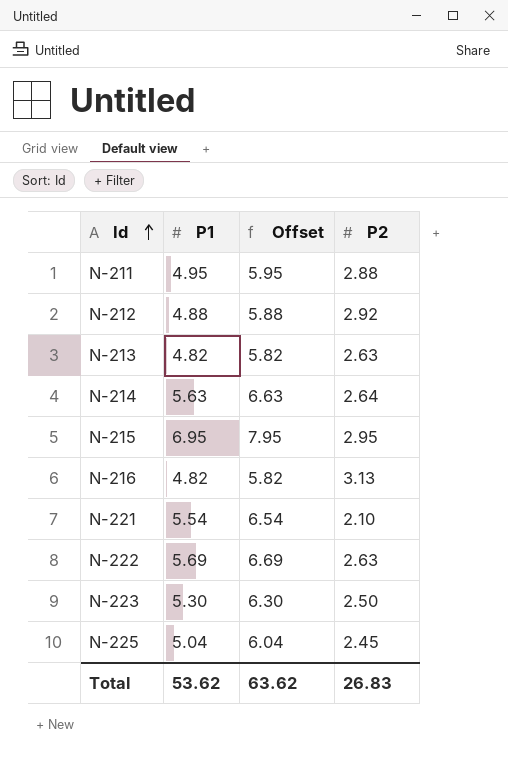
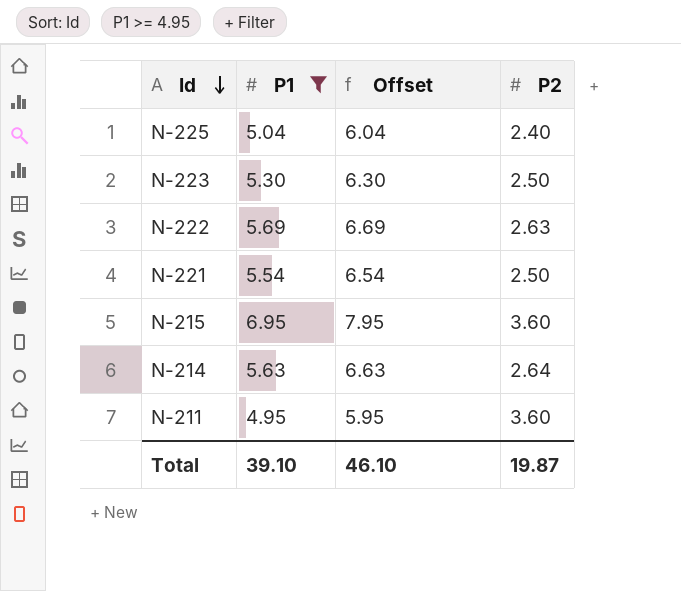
filter: none -> P1 >= 4.95
row order: Id ascending -> Id descending
N-225 | P2: 2.45 -> 2.40
N-221 | P2: 2.10 -> 2.50
N-215 | P2: 2.95 -> 3.60
N-211 | P2: 2.88 -> 3.60
Total | P1: 53.62 -> 39.10
Total | Offset: 63.62 -> 46.10
Total | P2: 26.83 -> 19.87

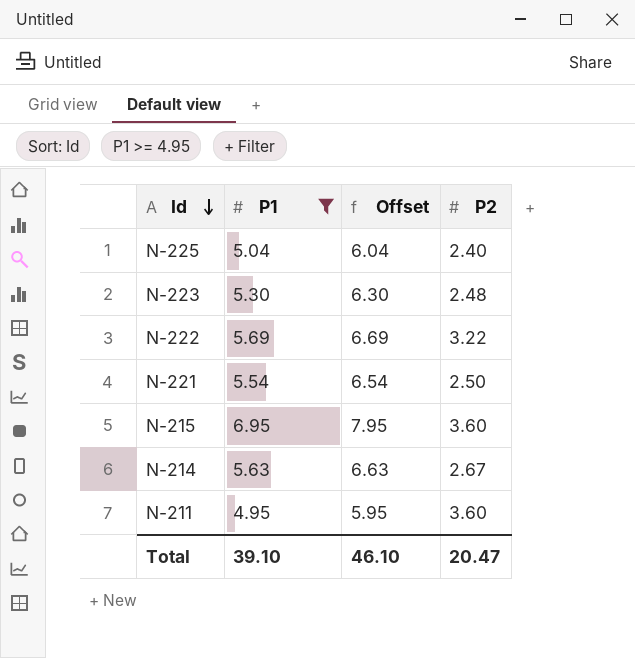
N-223 | P2: 2.50 -> 2.48
N-222 | P2: 2.63 -> 3.22
N-214 | P2: 2.64 -> 2.67
Total | P2: 19.87 -> 20.47

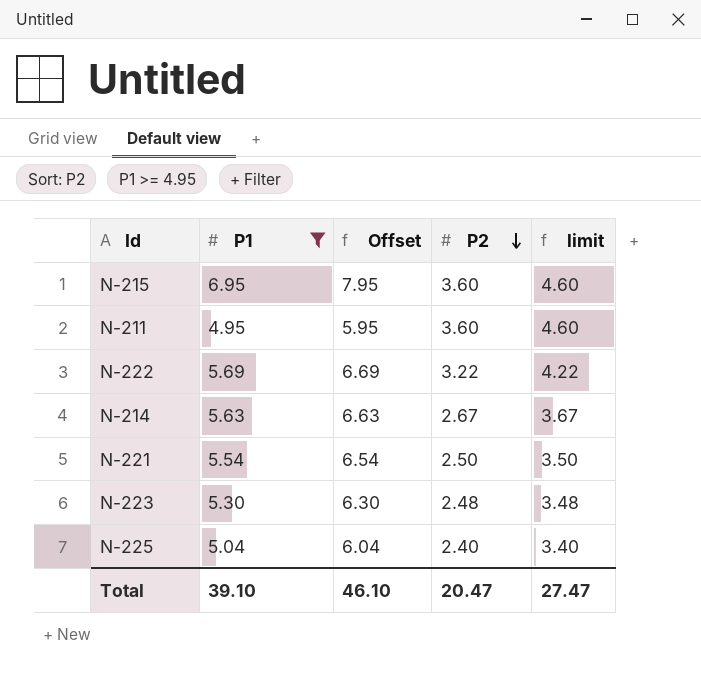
row order: Id descending -> P2 descending
column limit | formula: none -> [P2] + 1

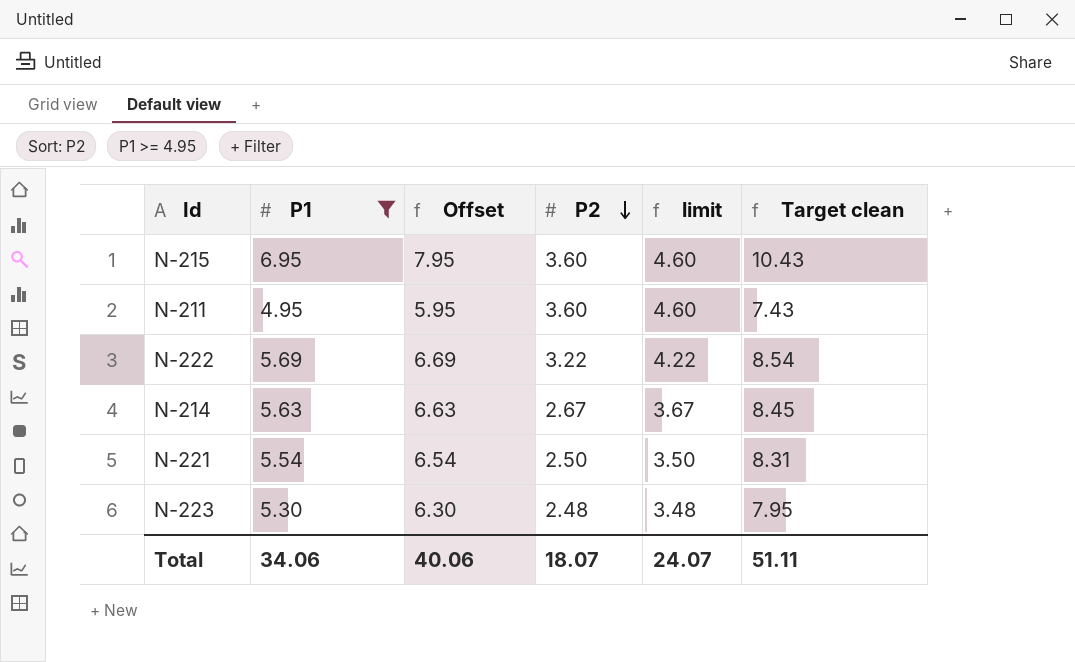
column Target clean | formula: none -> [P1] * 1.5
row N-225: 5.04 | 6.04 | 2.40 | 3.40 -> none
Total | P1: 39.10 -> 34.06
Total | Offset: 46.10 -> 40.06
Total | P2: 20.47 -> 18.07
Total | limit: 27.47 -> 24.07

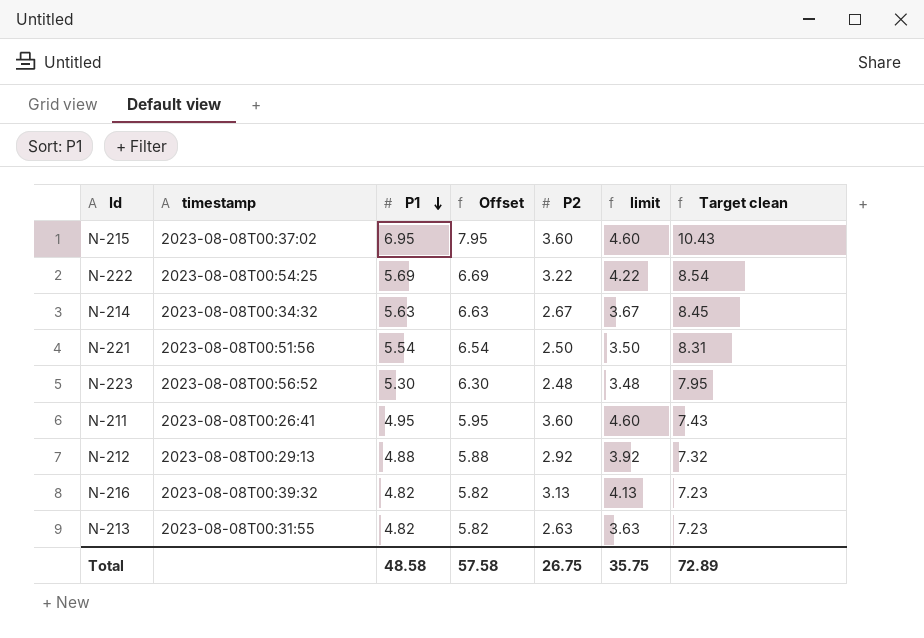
filter: P1 >= 4.95 -> none
row order: P2 descending -> P1 descending
column timestamp | position: none -> 2
Total | P1: 34.06 -> 48.58
Total | Offset: 40.06 -> 57.58
Total | P2: 18.07 -> 26.75
Total | limit: 24.07 -> 35.75
Total | Target clean: 51.11 -> 72.89

